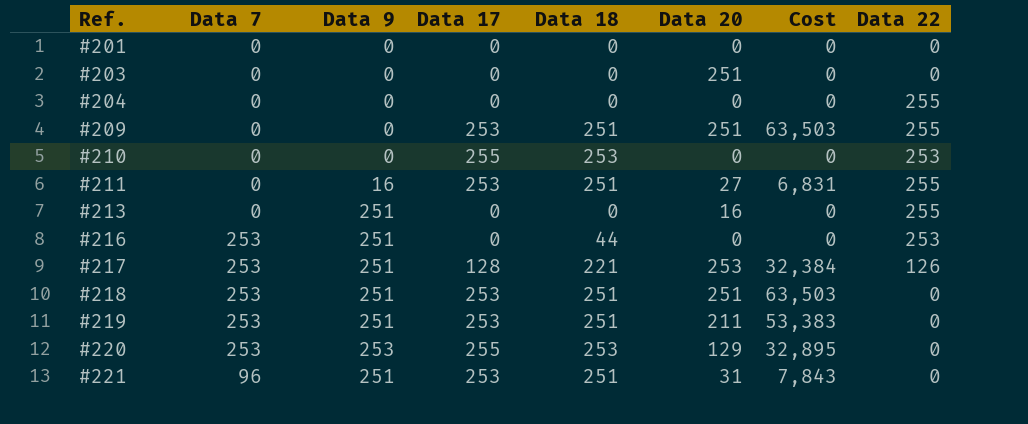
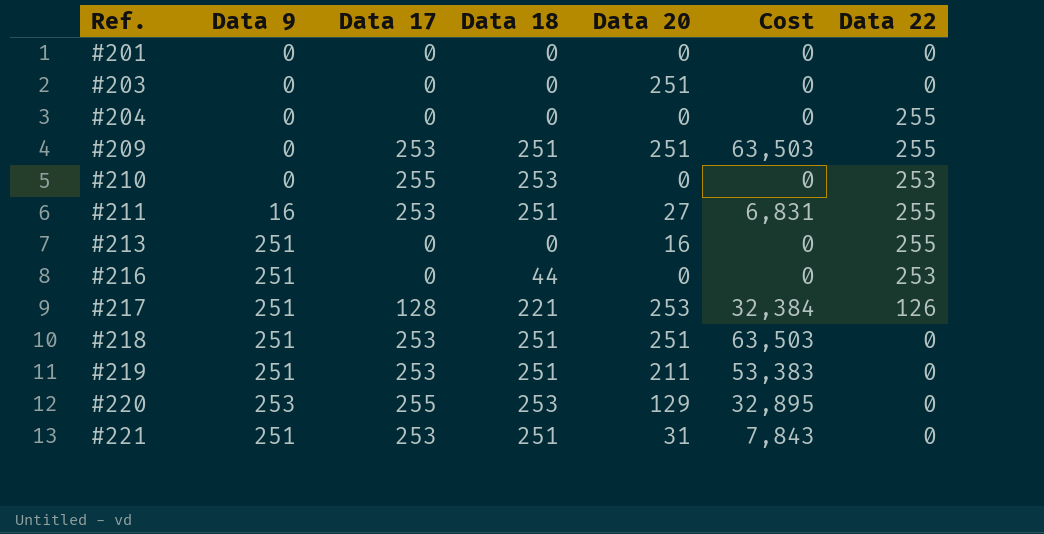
column Data 7 | position: 2 -> none

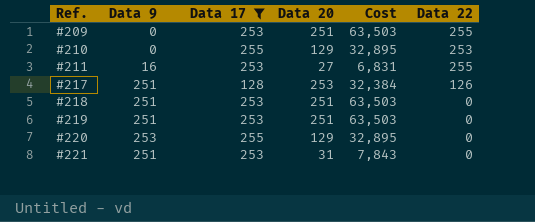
filter: none -> Data 17 != 0
column Data 18 | position: 4 -> none
#210 | Data 20: 0 -> 129
#210 | Cost: 0 -> 32,895
#219 | Data 20: 211 -> 251
#219 | Cost: 53,383 -> 63,503

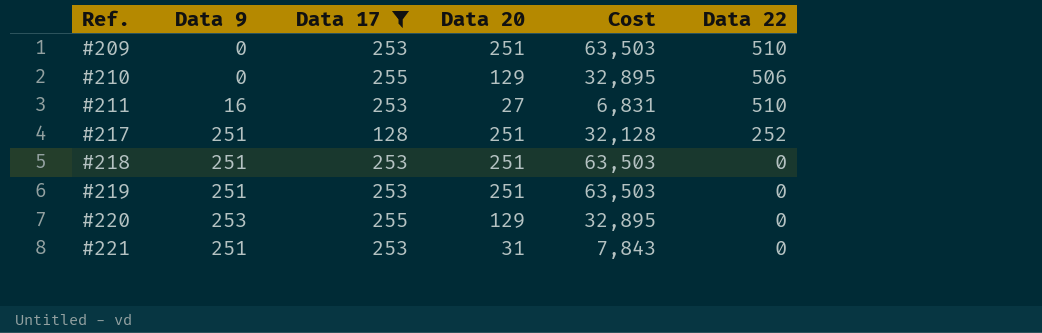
#209 | Data 22: 255 -> 510
#210 | Data 22: 253 -> 506
#211 | Data 22: 255 -> 510
#217 | Data 20: 253 -> 251
#217 | Cost: 32,384 -> 32,128
#217 | Data 22: 126 -> 252

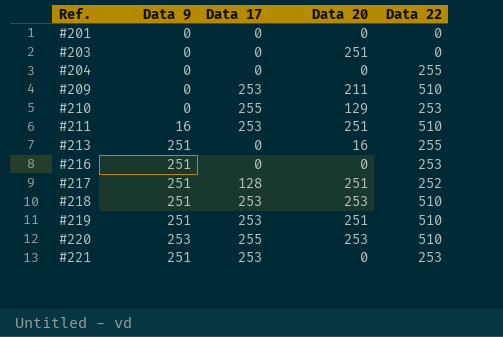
filter: Data 17 != 0 -> none
column Cost | formula: [Data 17] * [Data 20] -> none
#209 | Data 20: 251 -> 211
#210 | Data 22: 506 -> 253
#211 | Data 20: 27 -> 251
#218 | Data 20: 251 -> 253
#218 | Data 22: 0 -> 510
#219 | Data 22: 0 -> 510
#220 | Data 20: 129 -> 253
#220 | Data 22: 0 -> 510
#221 | Data 20: 31 -> 0
#221 | Data 22: 0 -> 253

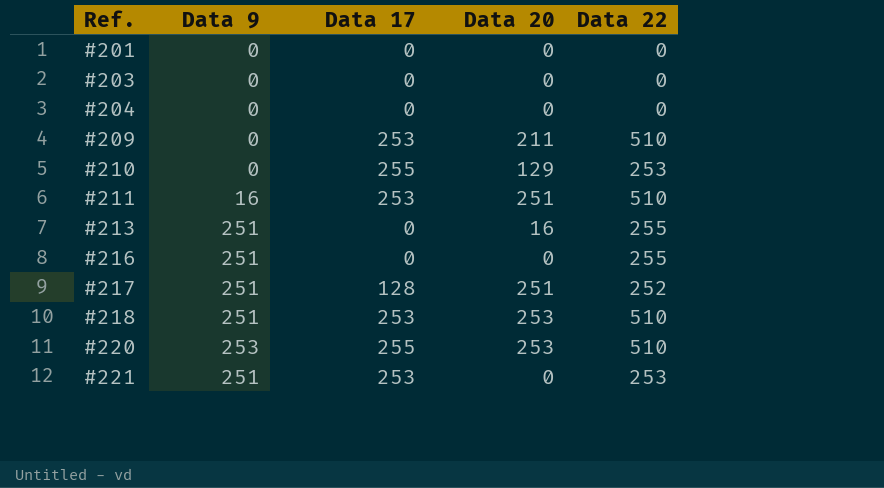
row #219: 251 | 253 | 251 | 510 -> none
#203 | Data 20: 251 -> 0
#204 | Data 22: 255 -> 0
#216 | Data 22: 253 -> 255

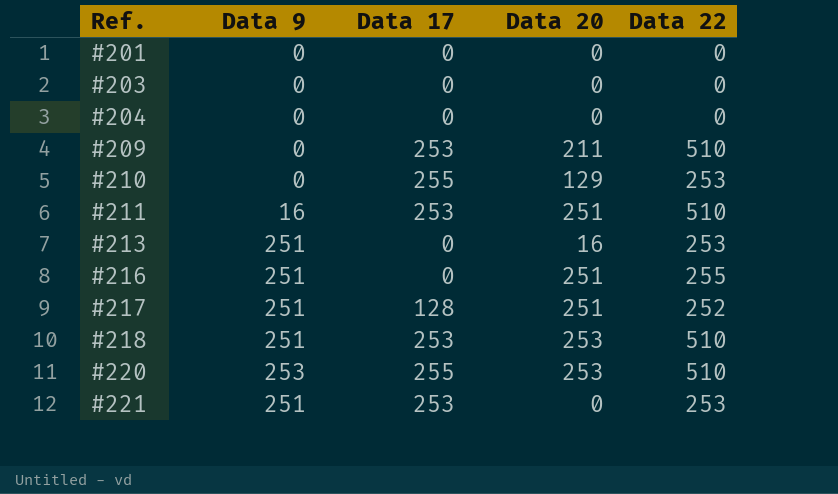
#213 | Data 22: 255 -> 253
#216 | Data 20: 0 -> 251

